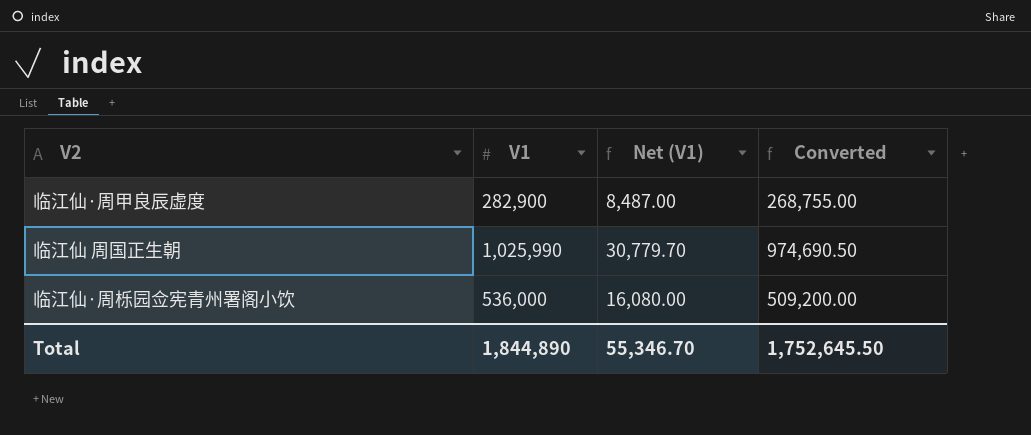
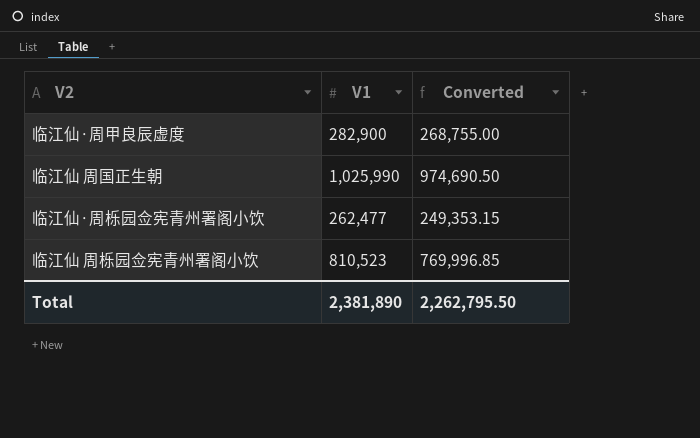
column Net (V1) | formula: [V1] * 0.03 -> none
临江仙·周栎园佥宪青州署阁小饮 | V1: 536,000 -> 262,477
临江仙·周栎园佥宪青州署阁小饮 | Converted: 509,200.00 -> 249,353.15
row 临江仙 周栎园佥宪青州署阁小饮: none -> 810,523 | 769,996.85
Total | V1: 1,844,890 -> 2,381,890
Total | Converted: 1,752,645.50 -> 2,262,795.50

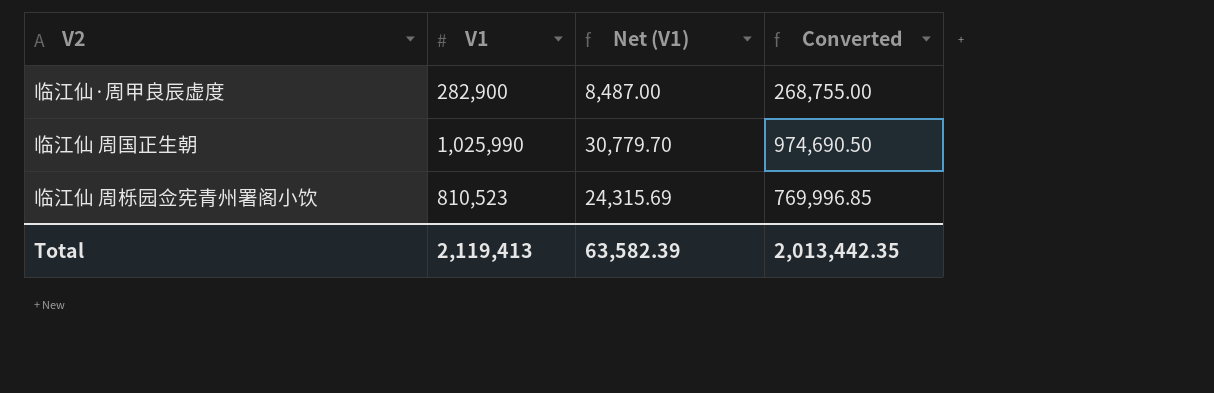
column Net (V1) | formula: none -> [V1] * 0.03
row 临江仙·周栎园佥宪青州署阁小饮: 262,477 | 249,353.15 -> none
Total | V1: 2,381,890 -> 2,119,413
Total | Converted: 2,262,795.50 -> 2,013,442.35

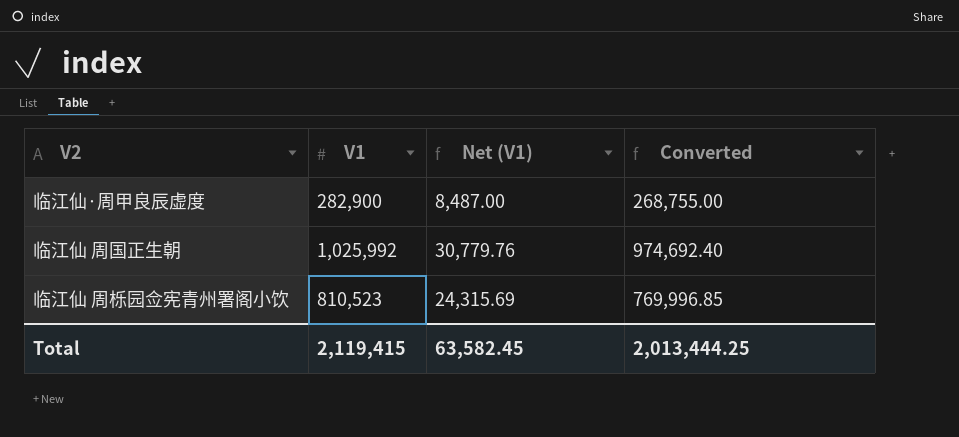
临江仙 周国正生朝 | V1: 1,025,990 -> 1,025,992
临江仙 周国正生朝 | Net (V1): 30,779.70 -> 30,779.76
临江仙 周国正生朝 | Converted: 974,690.50 -> 974,692.40
Total | V1: 2,119,413 -> 2,119,415
Total | Net (V1): 63,582.39 -> 63,582.45
Total | Converted: 2,013,442.35 -> 2,013,444.25

